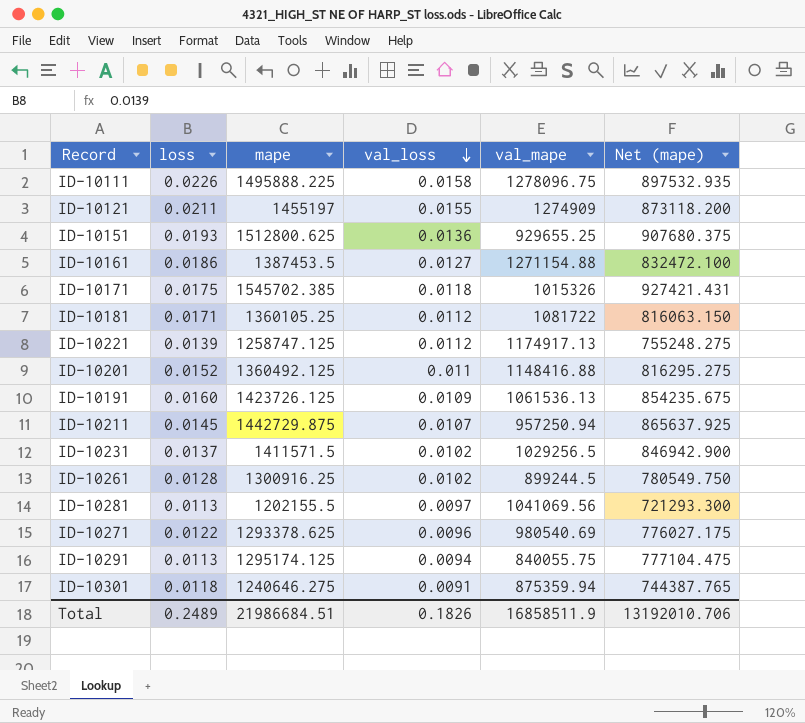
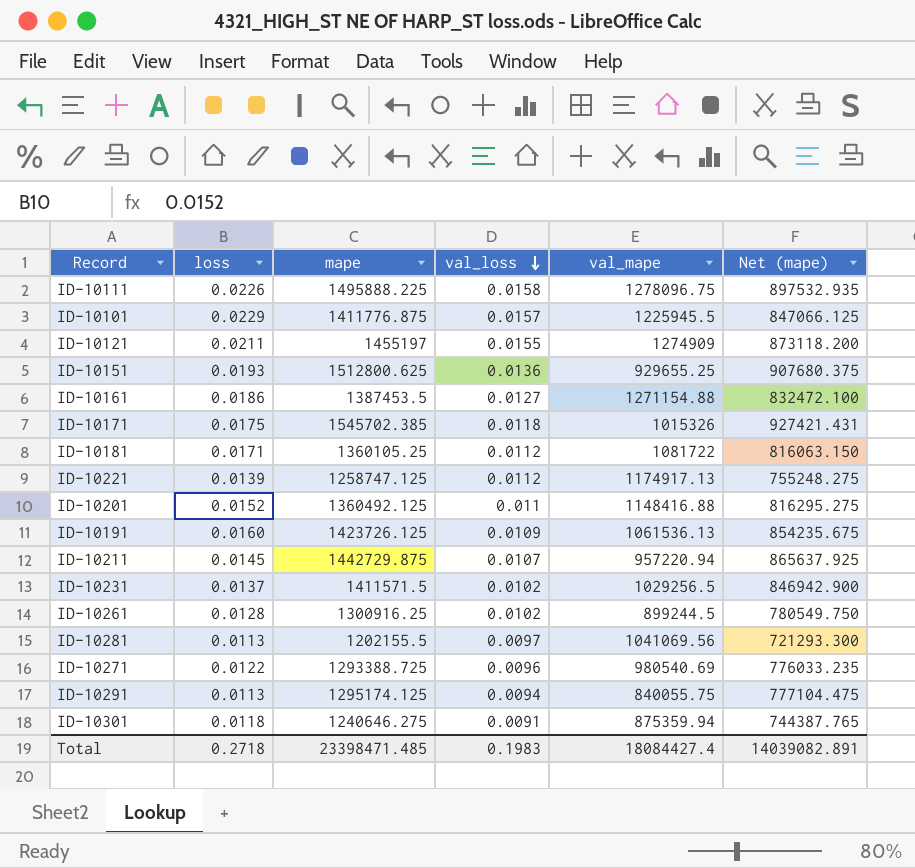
row ID-10101: none -> 0.0229 | 1411776.875 | 0.0157 | 1225945.5 | 847066.125
ID-10211 | val_mape: 957250.94 -> 957220.94
ID-10271 | mape: 1293378.625 -> 1293388.725
ID-10271 | Net (mape): 776027.175 -> 776033.235
Total | loss: 0.2489 -> 0.2718
Total | mape: 21986684.51 -> 23398471.485
Total | val_loss: 0.1826 -> 0.1983
Total | val_mape: 16858511.9 -> 18084427.4
Total | Net (mape): 13192010.706 -> 14039082.891

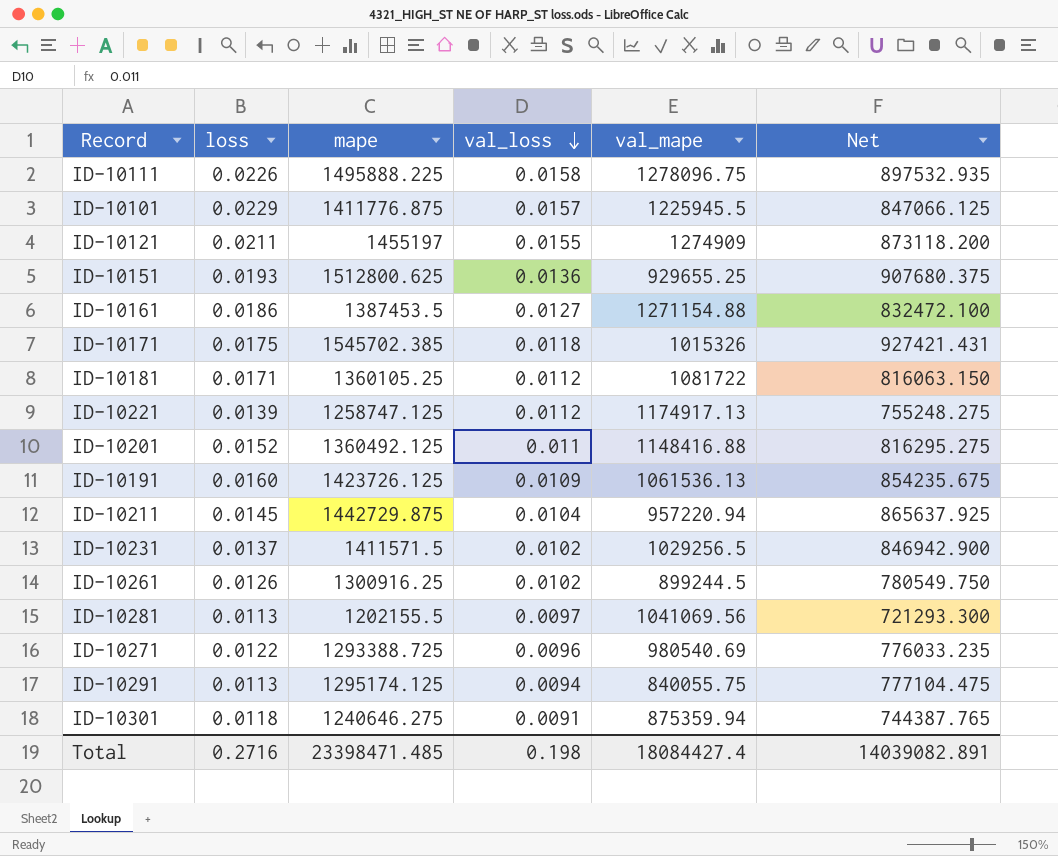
column name: Net (mape) -> Net
ID-10211 | val_loss: 0.0107 -> 0.0104
ID-10261 | loss: 0.0128 -> 0.0126
Total | loss: 0.2718 -> 0.2716
Total | val_loss: 0.1983 -> 0.198

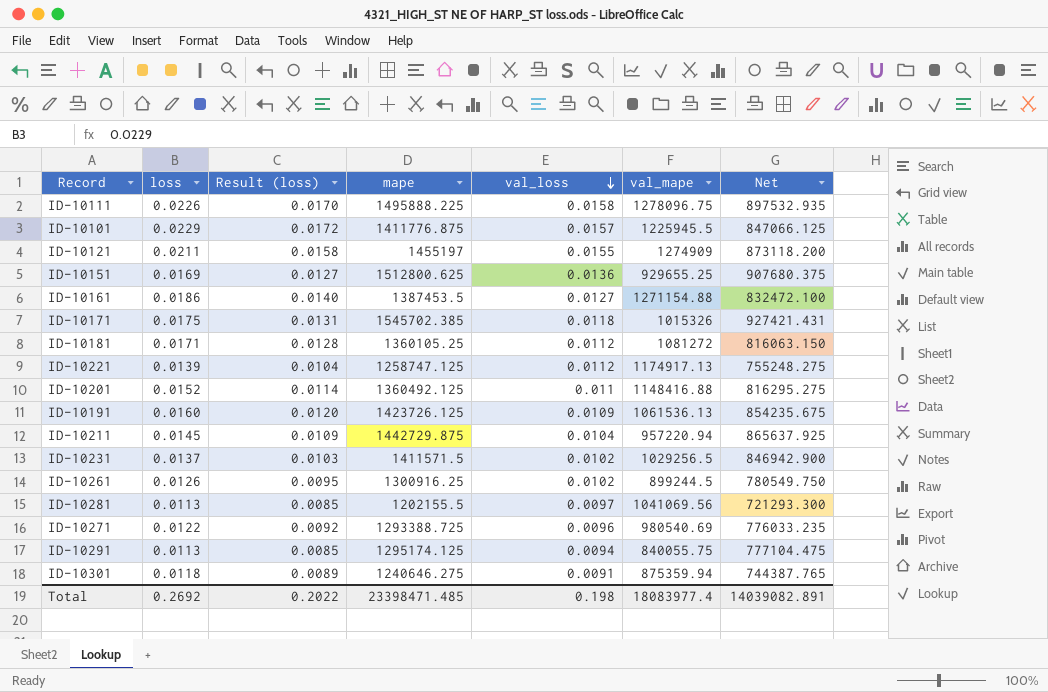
column Result (loss) | formula: none -> [loss] * 0.75
ID-10151 | loss: 0.0193 -> 0.0169
ID-10181 | val_mape: 1081722 -> 1081272
Total | loss: 0.2716 -> 0.2692
Total | val_mape: 18084427.4 -> 18083977.4

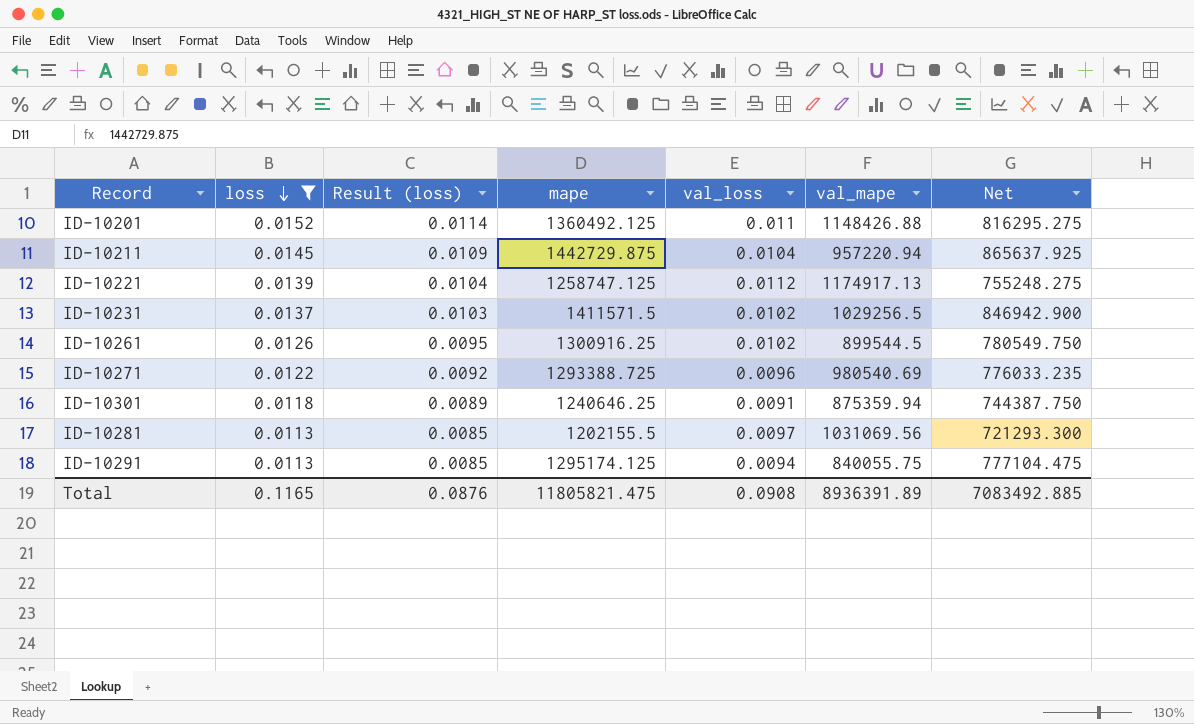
filter: none -> loss <= 0.0152
row order: val_loss descending -> loss descending
ID-10201 | val_mape: 1148416.88 -> 1148426.88
ID-10261 | val_mape: 899244.5 -> 899544.5
ID-10301 | mape: 1240646.275 -> 1240646.25
ID-10301 | Net: 744387.765 -> 744387.750
ID-10281 | val_mape: 1041069.56 -> 1031069.56
Total | loss: 0.2692 -> 0.1165
Total | Result (loss): 0.2022 -> 0.0876
Total | mape: 23398471.485 -> 11805821.475
Total | val_loss: 0.198 -> 0.0908
Total | val_mape: 18083977.4 -> 8936391.89
Total | Net: 14039082.891 -> 7083492.885

